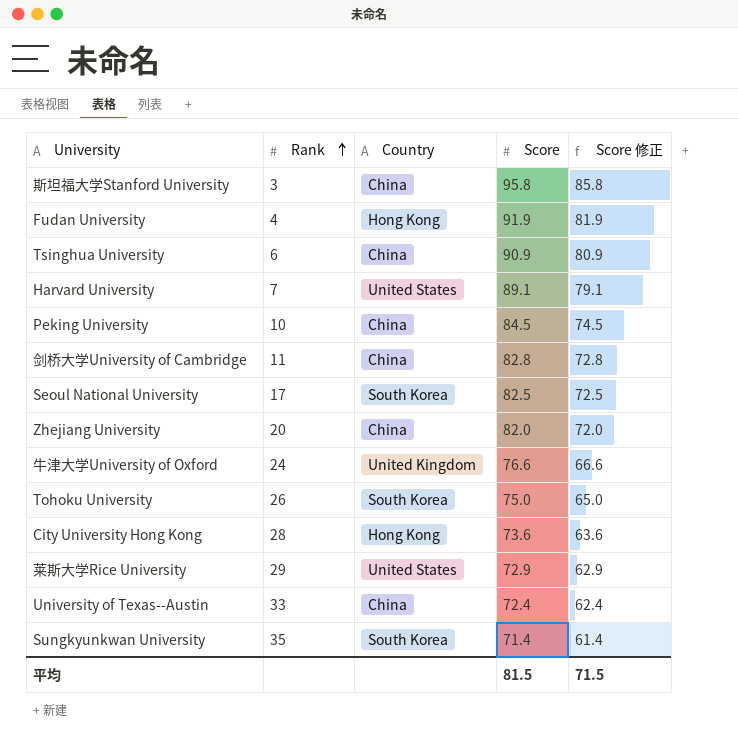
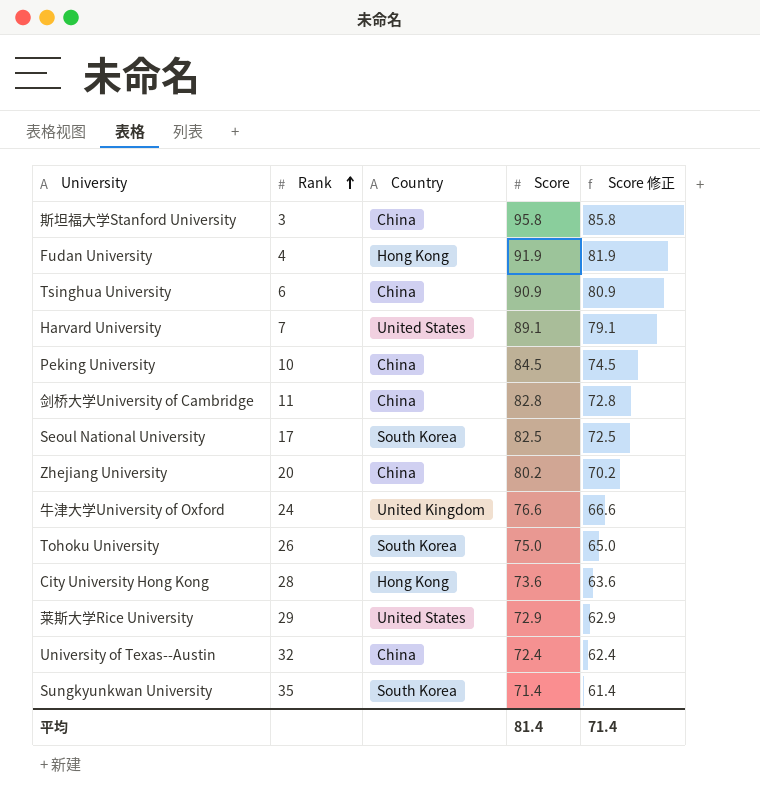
Zhejiang University | Score: 82.0 -> 80.2
Zhejiang University | Score 修正: 72.0 -> 70.2
University of Texas--Austin | Rank: 33 -> 32
平均 | Score: 81.5 -> 81.4
平均 | Score 修正: 71.5 -> 71.4

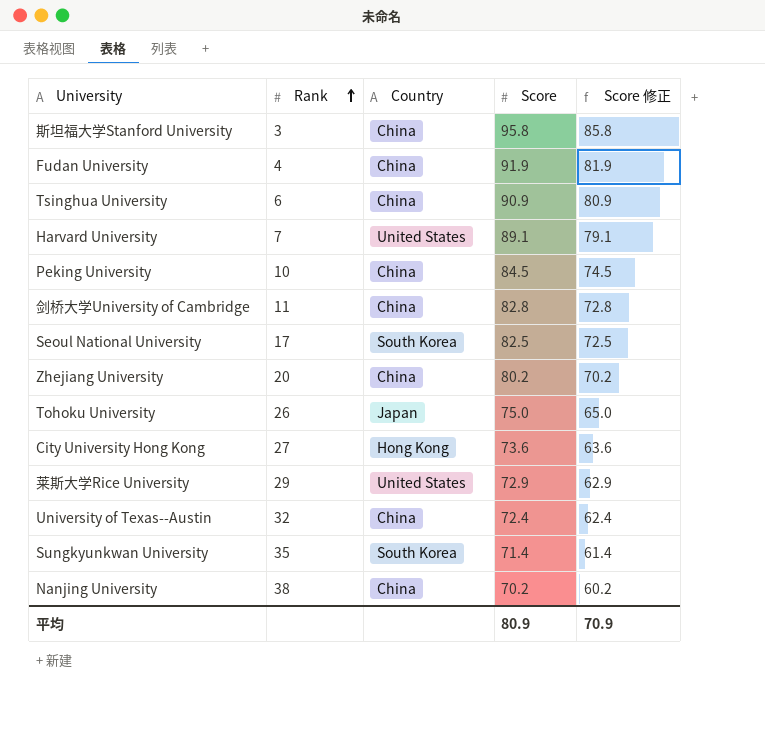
row 牛津大学University of Oxford: 24 | United Kingdom | 76.6 | 66.6 -> none
Fudan University | Country: Hong Kong -> China
Tohoku University | Country: South Korea -> Japan
City University Hong Kong | Rank: 28 -> 27
row Nanjing University: none -> 38 | China | 70.2 | 60.2
平均 | Score: 81.4 -> 80.9
平均 | Score 修正: 71.4 -> 70.9

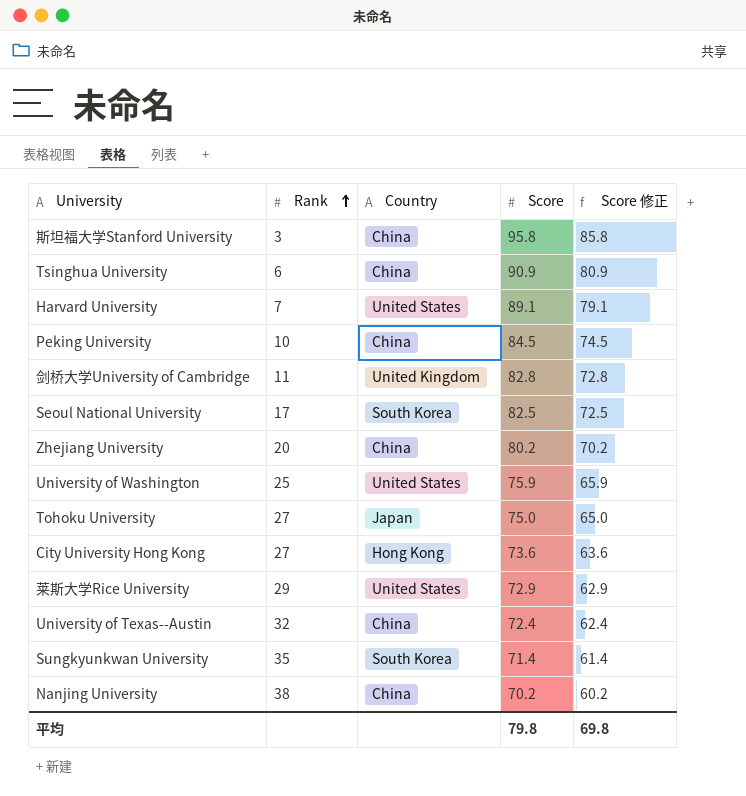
row Fudan University: 4 | China | 91.9 | 81.9 -> none
剑桥大学University of Cambridge | Country: China -> United Kingdom
row University of Washington: none -> 25 | United States | 75.9 | 65.9
Tohoku University | Rank: 26 -> 27
平均 | Score: 80.9 -> 79.8
平均 | Score 修正: 70.9 -> 69.8

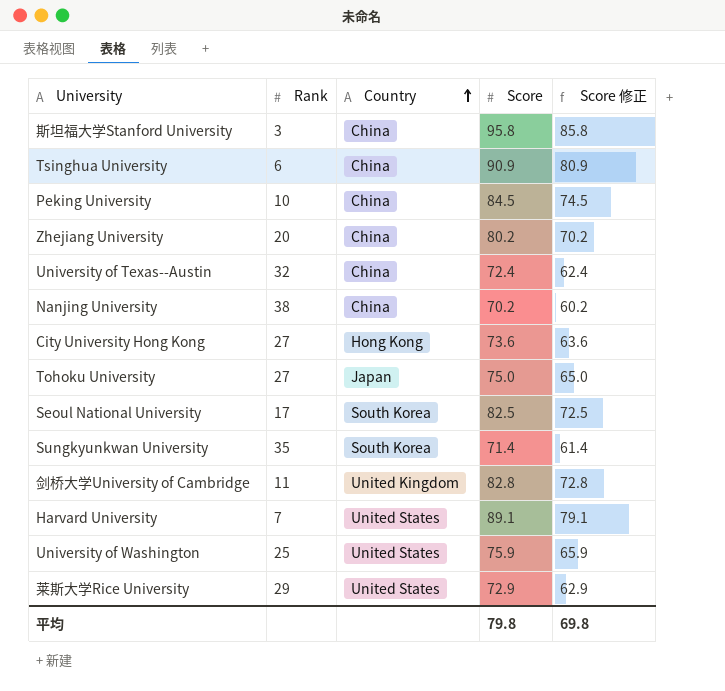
row order: Rank ascending -> Country ascending

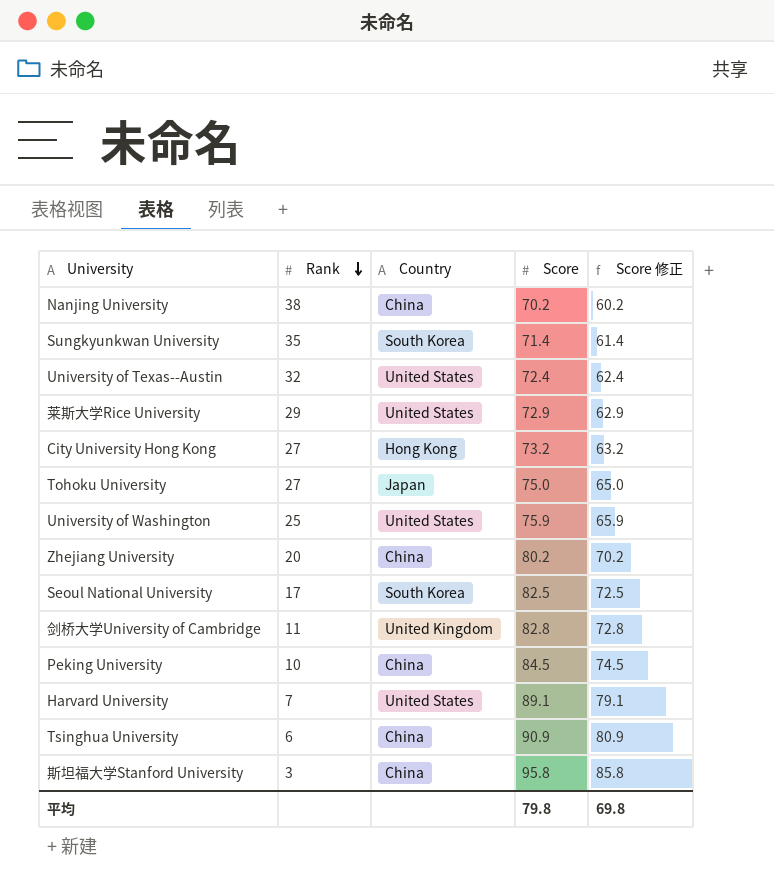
row order: Country ascending -> Rank descending
University of Texas--Austin | Country: China -> United States
City University Hong Kong | Score: 73.6 -> 73.2
City University Hong Kong | Score 修正: 63.6 -> 63.2

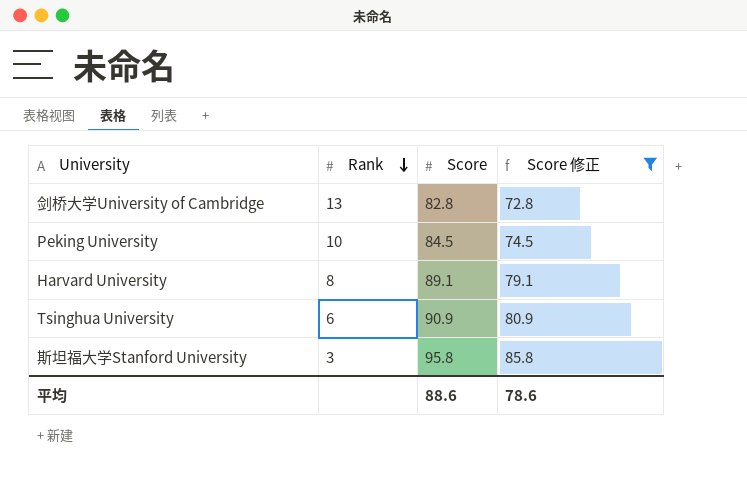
filter: none -> Score 修正 >= 72.8
column Country | position: 3 -> none
剑桥大学University of Cambridge | Rank: 11 -> 13
Harvard University | Rank: 7 -> 8
平均 | Score: 79.8 -> 88.6
平均 | Score 修正: 69.8 -> 78.6

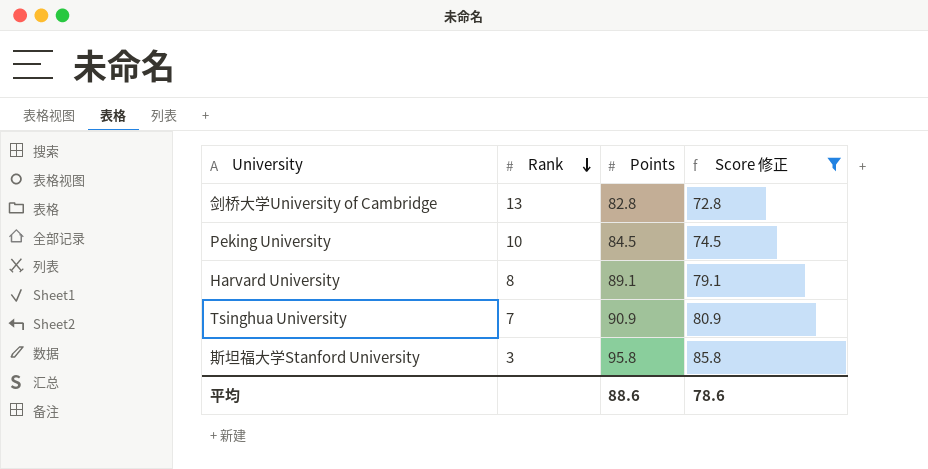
column name: Score -> Points
Tsinghua University | Rank: 6 -> 7

